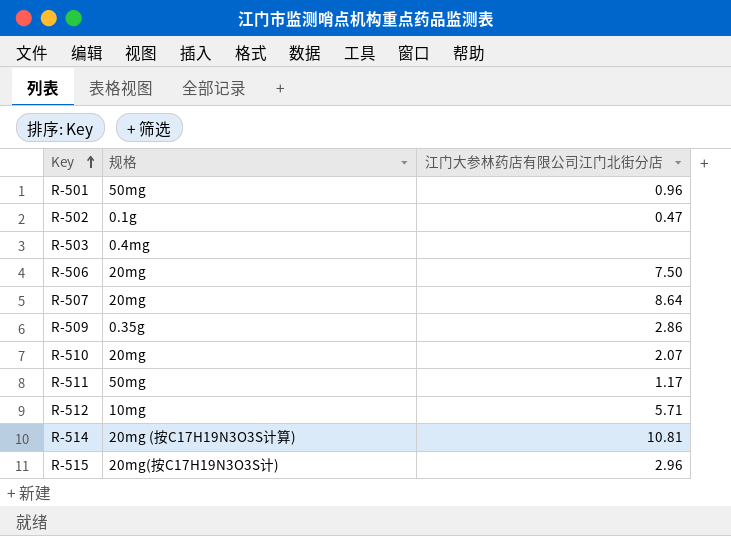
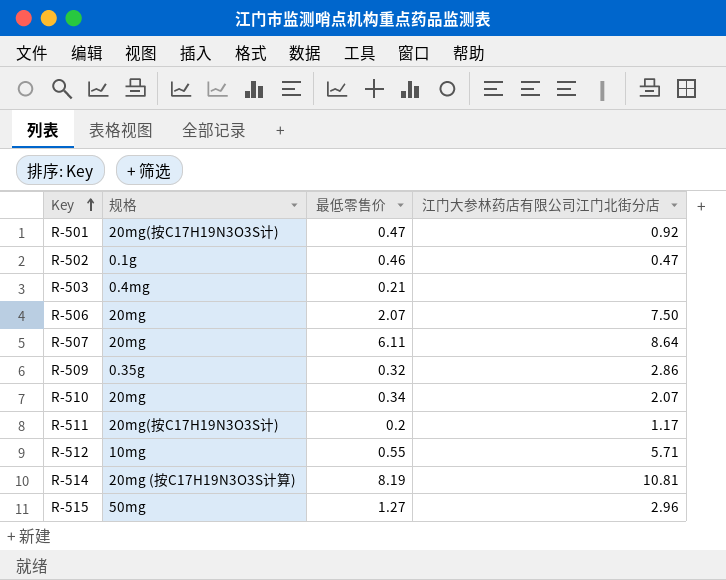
column 最低零售价 | position: none -> 3
R-501 | 规格: 50mg -> 20mg(按C17H19N3O3S计)
R-501 | 江门大参林药店有限公司江门北街分店: 0.96 -> 0.92
R-511 | 规格: 50mg -> 20mg(按C17H19N3O3S计)
R-515 | 规格: 20mg(按C17H19N3O3S计) -> 50mg

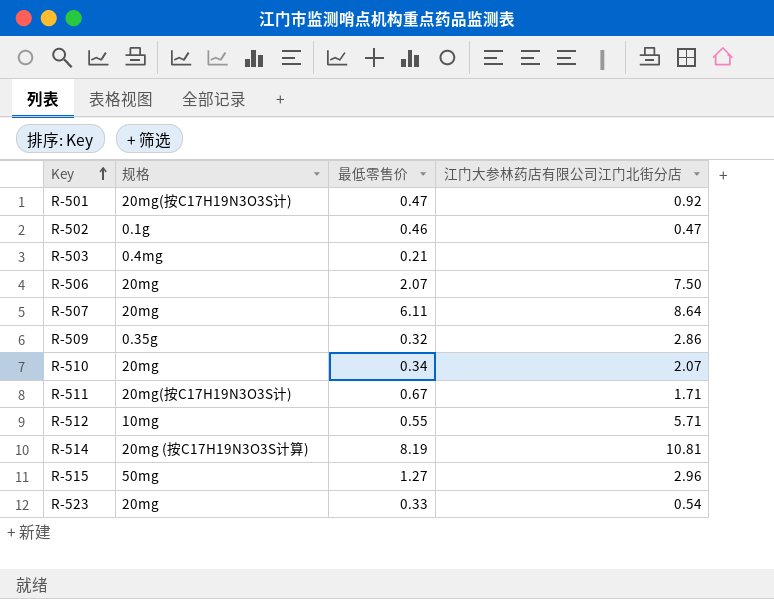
R-511 | 最低零售价: 0.2 -> 0.67
R-511 | 江门大参林药店有限公司江门北街分店: 1.17 -> 1.71
row R-523: none -> 20mg | 0.33 | 0.54

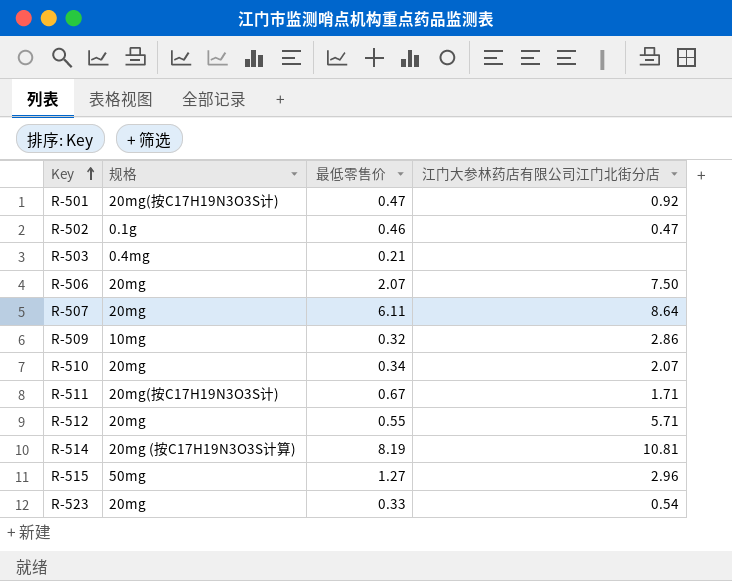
R-509 | 规格: 0.35g -> 10mg
R-512 | 规格: 10mg -> 20mg

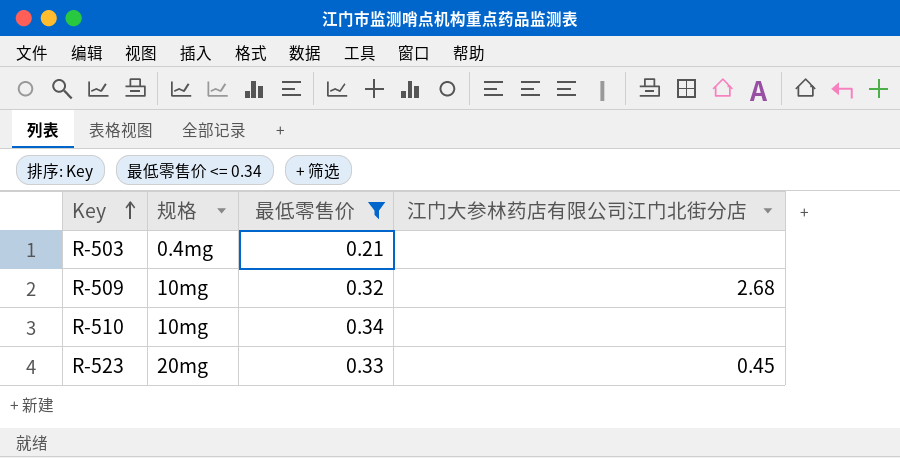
filter: none -> 最低零售价 <= 0.34
R-509 | 江门大参林药店有限公司江门北街分店: 2.86 -> 2.68
R-510 | 规格: 20mg -> 10mg
R-510 | 江门大参林药店有限公司江门北街分店: 2.07 -> none
R-523 | 江门大参林药店有限公司江门北街分店: 0.54 -> 0.45

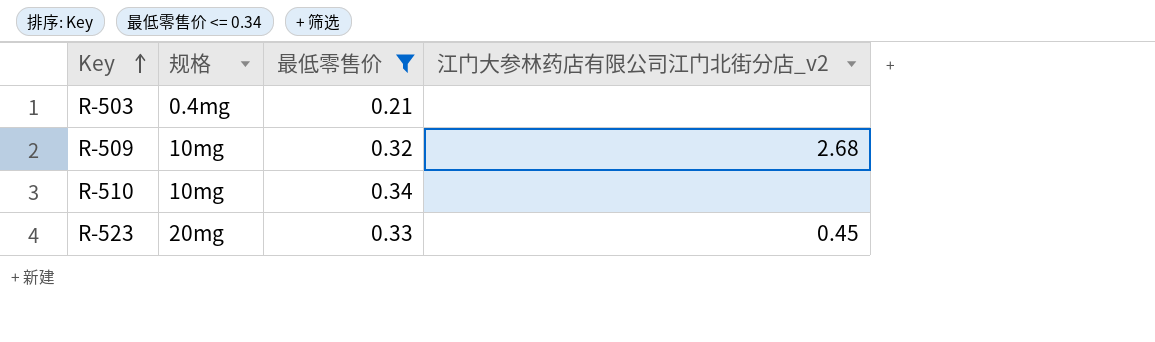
column name: 江门大参林药店有限公司江门北街分店 -> 江门大参林药店有限公司江门北街分店_v2

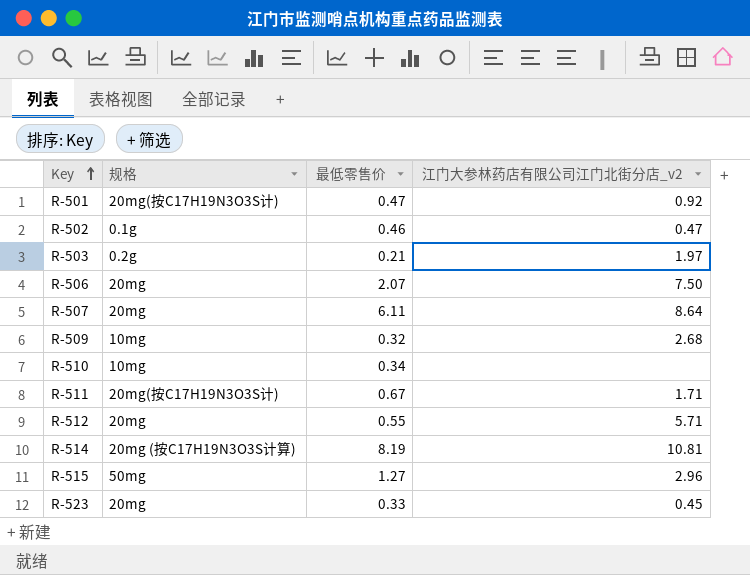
filter: 最低零售价 <= 0.34 -> none
R-503 | 规格: 0.4mg -> 0.2g
R-503 | 江门大参林药店有限公司江门北街分店_v2: none -> 1.97

